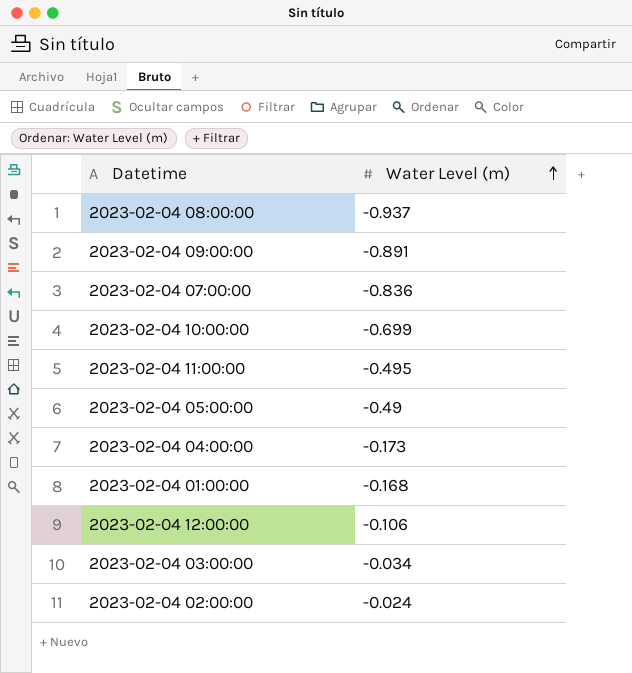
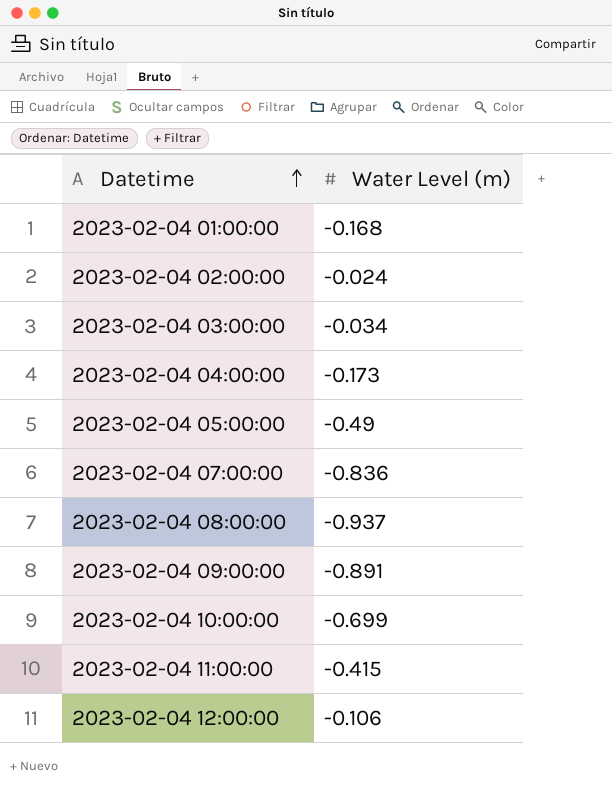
row order: Water Level (m) ascending -> Datetime ascending
2023-02-04 11:00:00 | Water Level (m): -0.495 -> -0.415

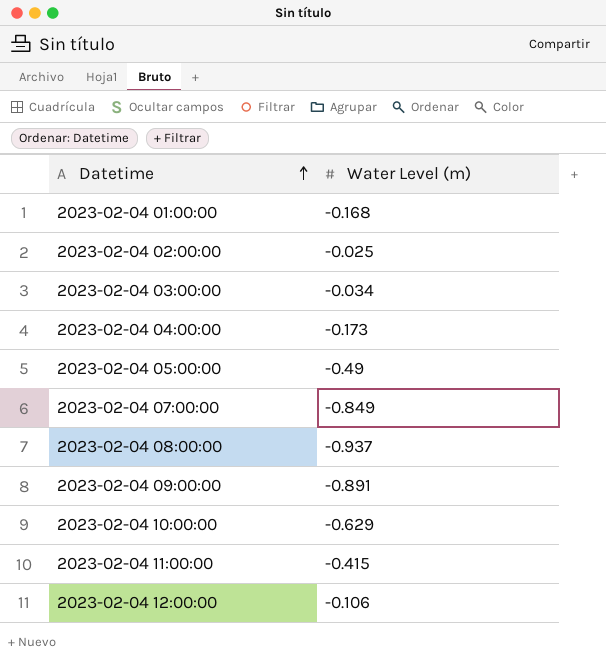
2023-02-04 02:00:00 | Water Level (m): -0.024 -> -0.025
2023-02-04 07:00:00 | Water Level (m): -0.836 -> -0.849
2023-02-04 10:00:00 | Water Level (m): -0.699 -> -0.629

